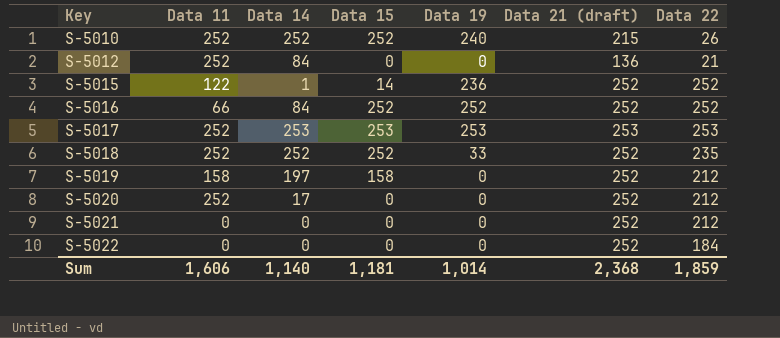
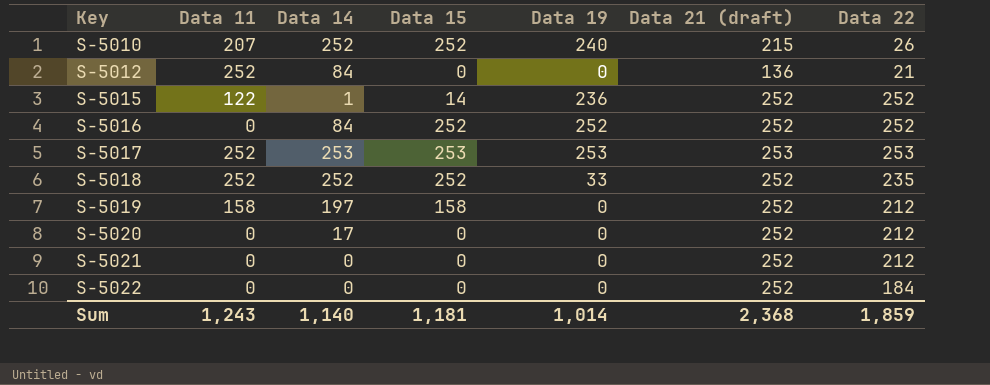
S-5010 | Data 11: 252 -> 207
S-5016 | Data 11: 66 -> 0
S-5020 | Data 11: 252 -> 0
Sum | Data 11: 1,606 -> 1,243

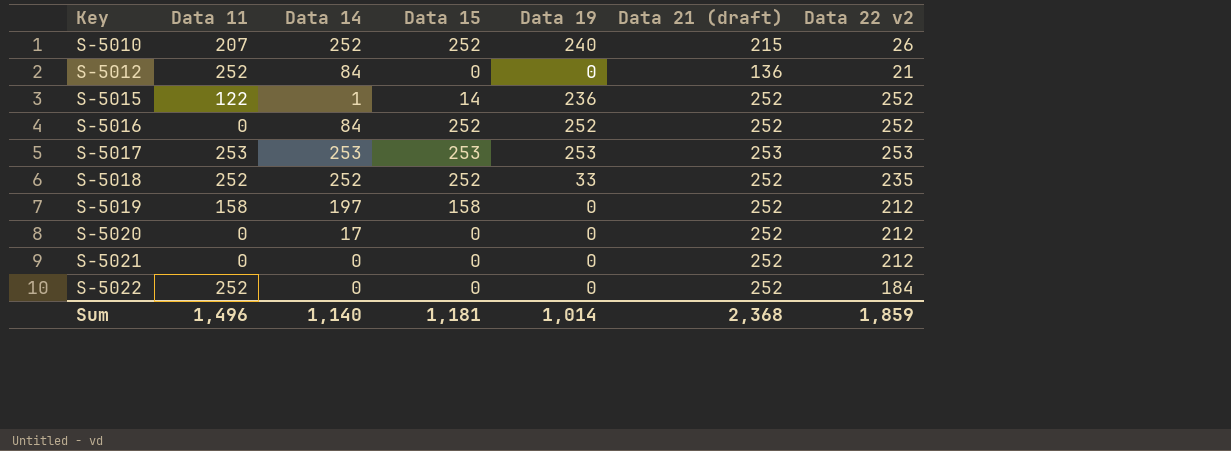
column name: Data 22 -> Data 22 v2
S-5017 | Data 11: 252 -> 253
S-5022 | Data 11: 0 -> 252
Sum | Data 11: 1,243 -> 1,496

